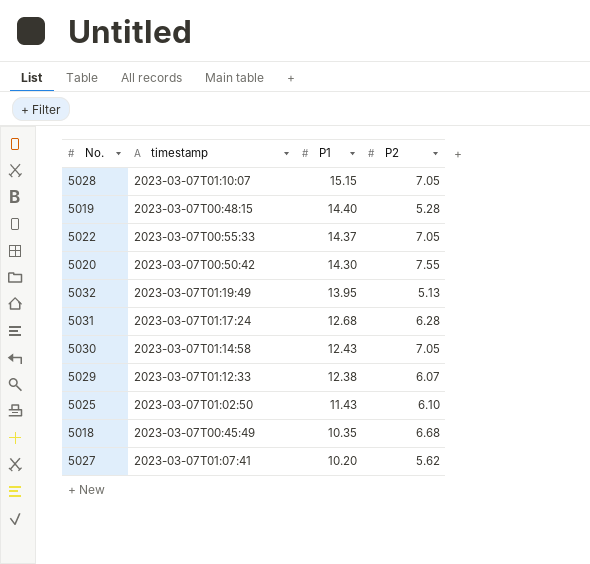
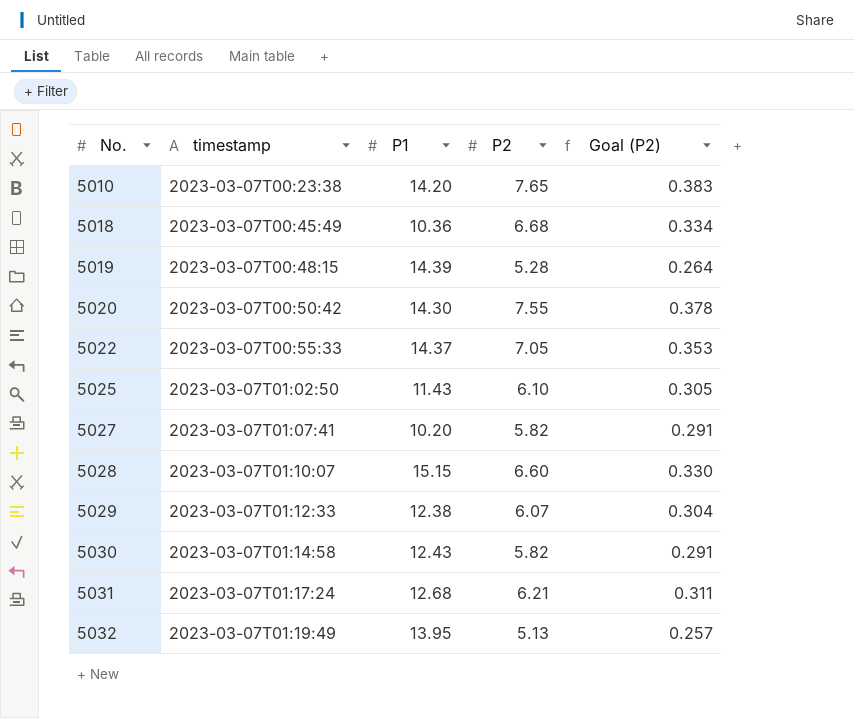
row order: P1 descending -> No. ascending
column Goal (P2) | formula: none -> [P2] * 0.05
row 5010: none -> 2023-03-07T00:23:38 | 14.20 | 7.65 | 0.383
5018 | P1: 10.35 -> 10.36
5019 | P1: 14.40 -> 14.39
5027 | P2: 5.62 -> 5.82
5028 | P2: 7.05 -> 6.60
5030 | P2: 7.05 -> 5.82
5031 | P2: 6.28 -> 6.21

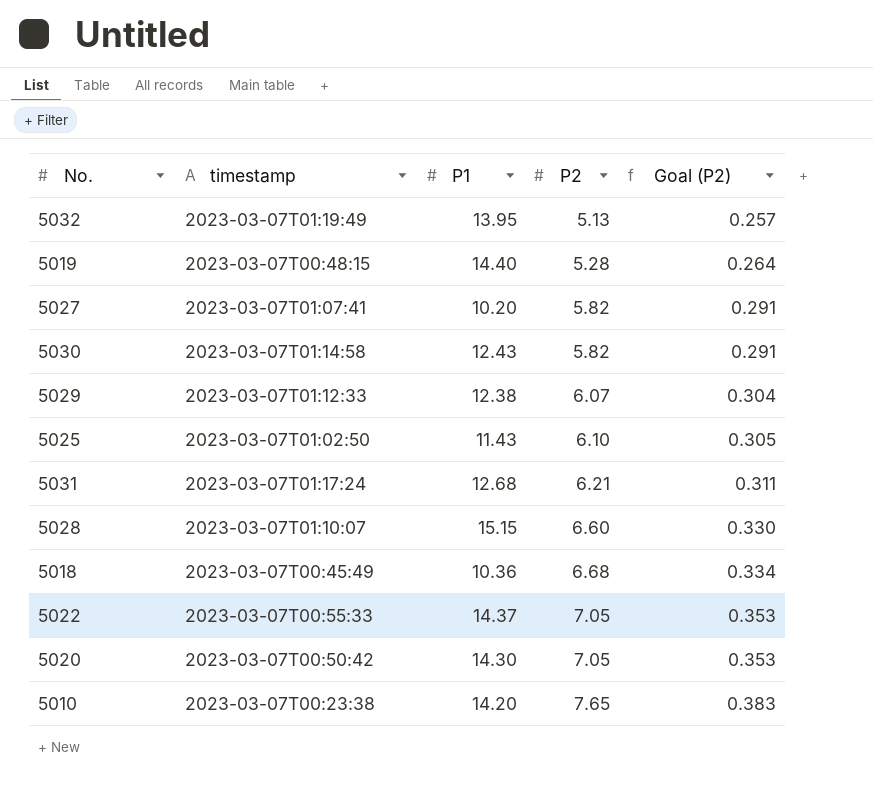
row order: No. ascending -> P2 ascending
5019 | P1: 14.39 -> 14.40
5020 | P2: 7.55 -> 7.05
5020 | Goal (P2): 0.378 -> 0.353

